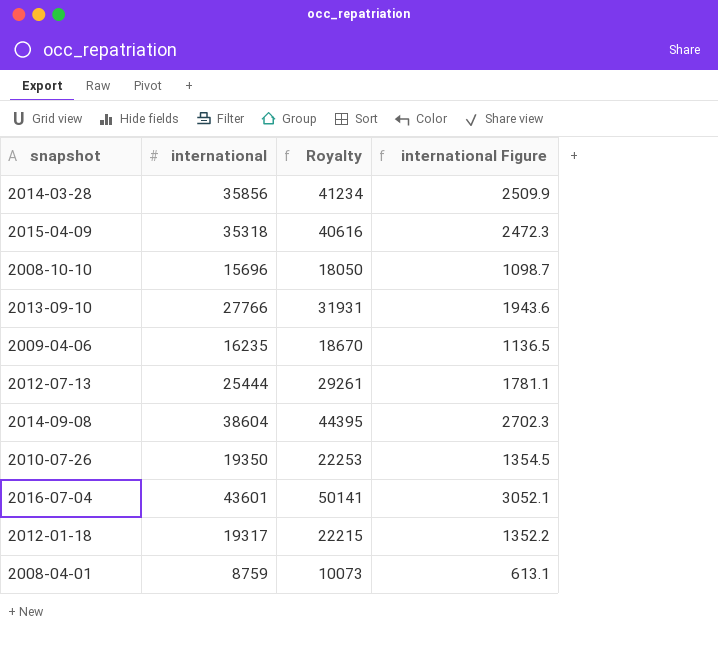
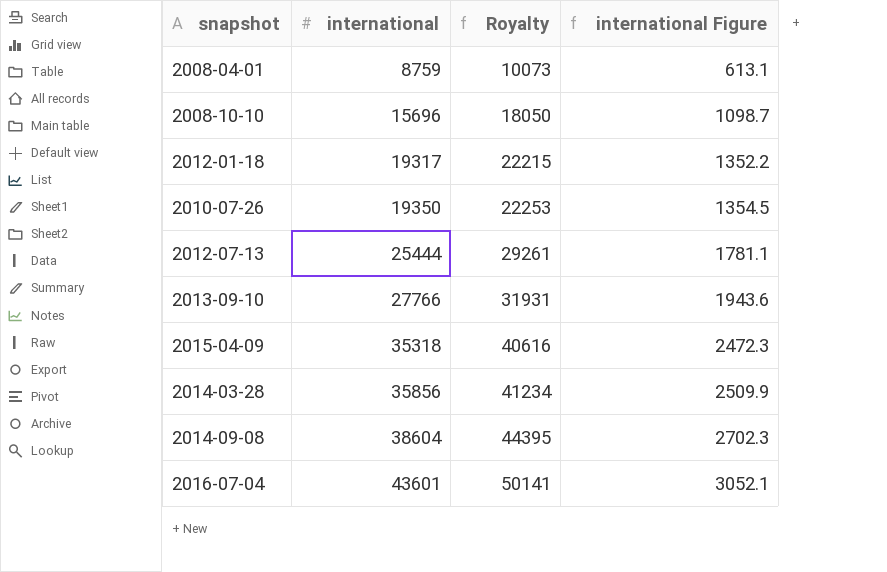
row order: none -> international ascending
row 2009-04-06: 16235 | 18670 | 1136.5 -> none

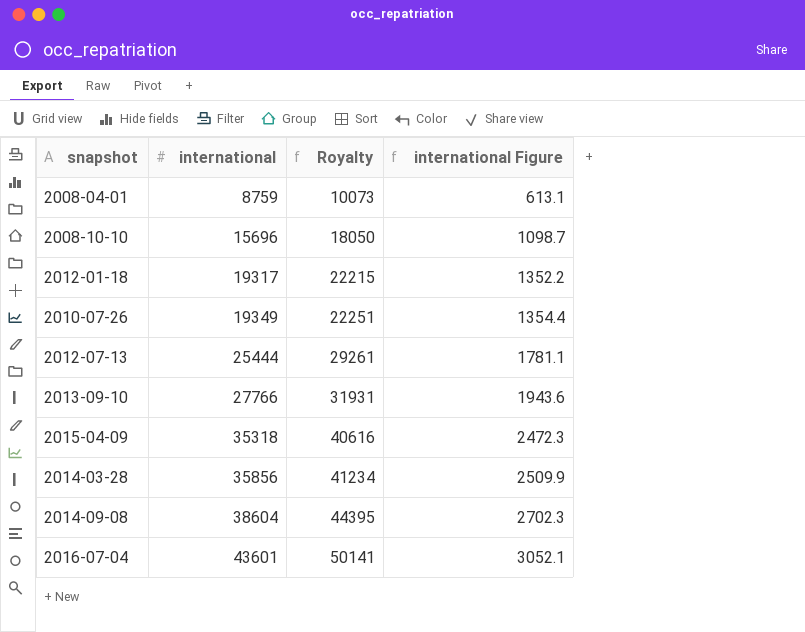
2010-07-26 | international: 19350 -> 19349
2010-07-26 | Royalty: 22253 -> 22251
2010-07-26 | international Figure: 1354.5 -> 1354.4

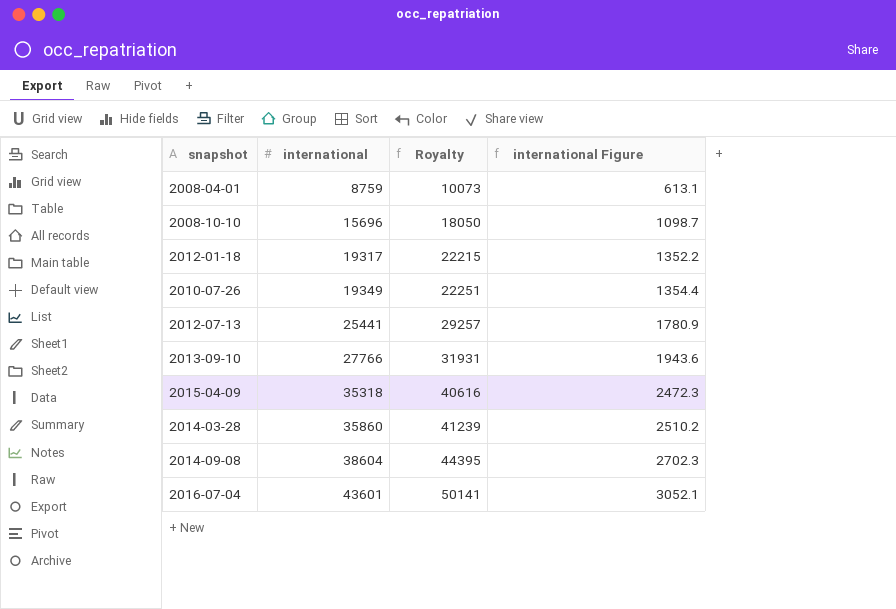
2012-07-13 | international: 25444 -> 25441
2012-07-13 | Royalty: 29261 -> 29257
2012-07-13 | international Figure: 1781.1 -> 1780.9
2014-03-28 | international: 35856 -> 35860
2014-03-28 | Royalty: 41234 -> 41239
2014-03-28 | international Figure: 2509.9 -> 2510.2

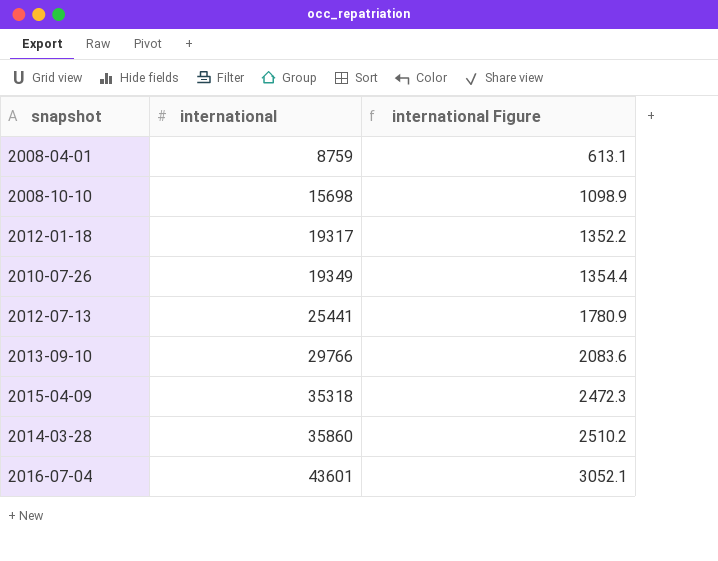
column Royalty | formula: [international] * 1.15 -> none
row 2014-09-08: 38604 | 44395 | 2702.3 -> none
2008-10-10 | international: 15696 -> 15698
2008-10-10 | international Figure: 1098.7 -> 1098.9
2013-09-10 | international: 27766 -> 29766
2013-09-10 | international Figure: 1943.6 -> 2083.6

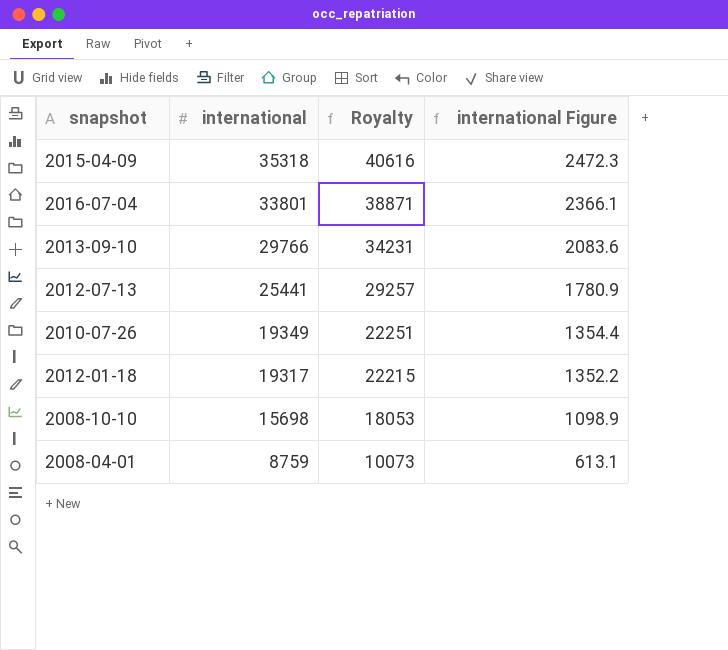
row order: international ascending -> international descending
column Royalty | formula: none -> [international] * 1.15
row 2014-03-28: 35860 | 2510.2 -> none
2016-07-04 | international: 43601 -> 33801
2016-07-04 | international Figure: 3052.1 -> 2366.1

